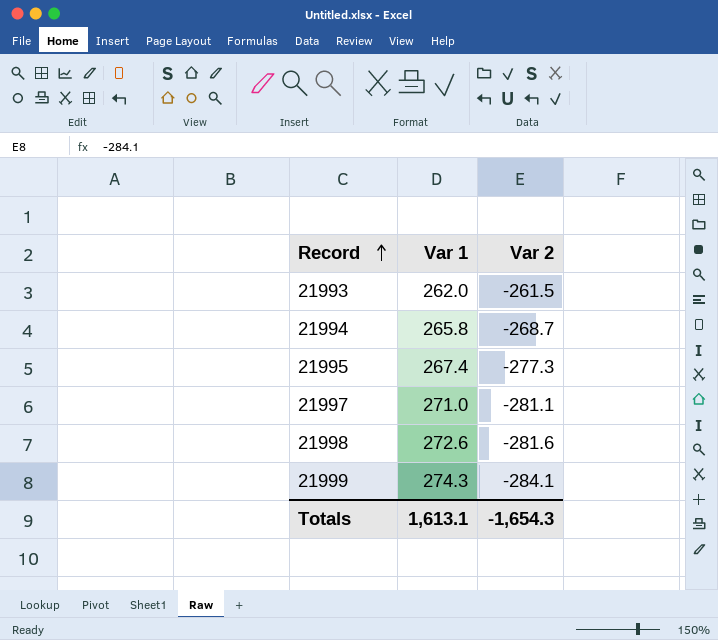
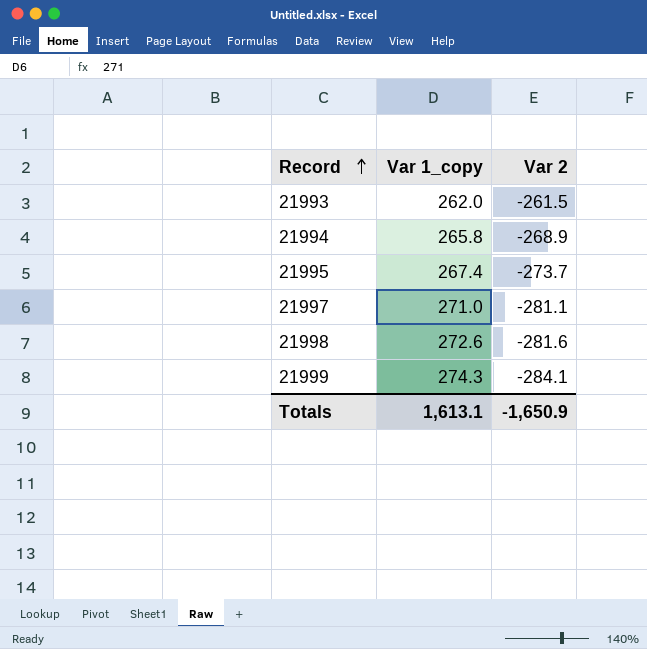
column name: Var 1 -> Var 1_copy
21994 | Var 2: -268.7 -> -268.9
21995 | Var 2: -277.3 -> -273.7
Totals | Var 2: -1,654.3 -> -1,650.9

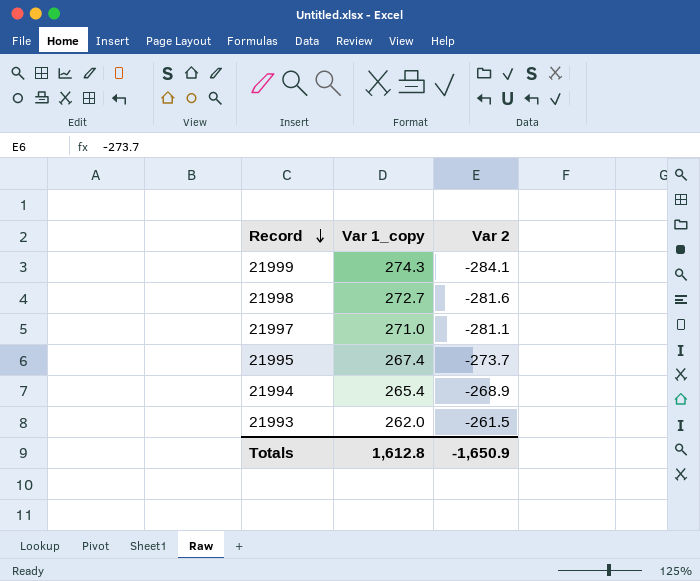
row order: Record ascending -> Record descending
21998 | Var 1_copy: 272.6 -> 272.7
21994 | Var 1_copy: 265.8 -> 265.4
Totals | Var 1_copy: 1,613.1 -> 1,612.8

